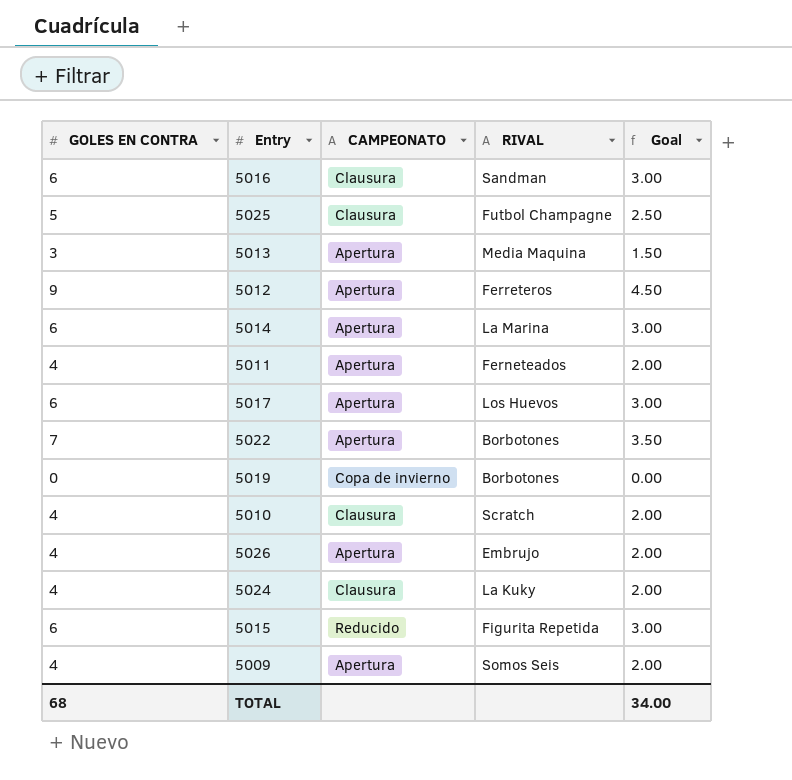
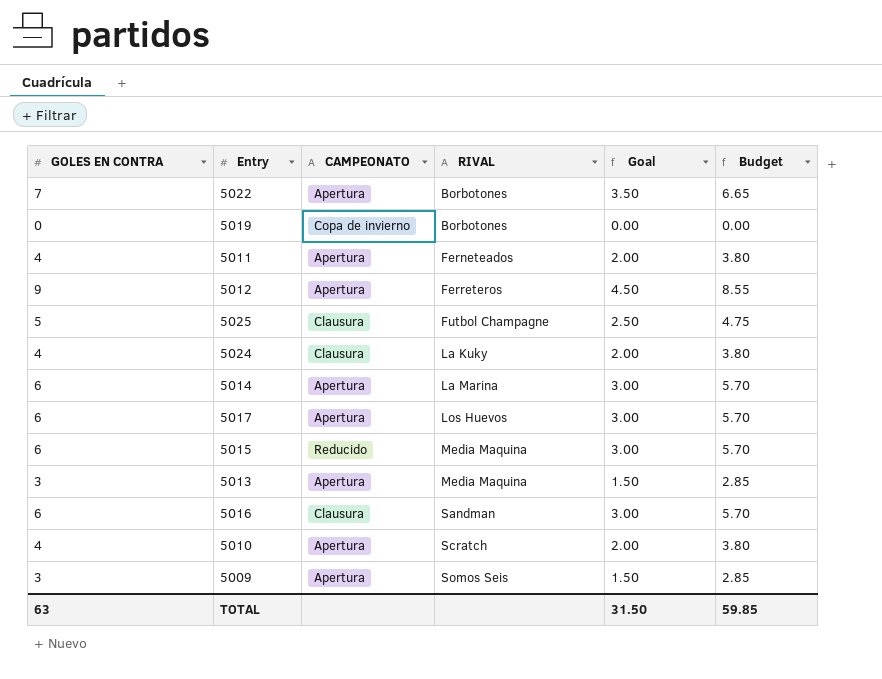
row order: none -> RIVAL ascending
column Budget | formula: none -> [GOLES EN CONTRA] * 0.95
row 5026: 4 | Apertura | Embrujo | 2.00 -> none
5015 | RIVAL: Figurita Repetida -> Media Maquina
5010 | CAMPEONATO: Clausura -> Apertura
5009 | GOLES EN CONTRA: 4 -> 3
5009 | Goal: 2.00 -> 1.50
TOTAL | GOLES EN CONTRA: 68 -> 63
TOTAL | Goal: 34.00 -> 31.50

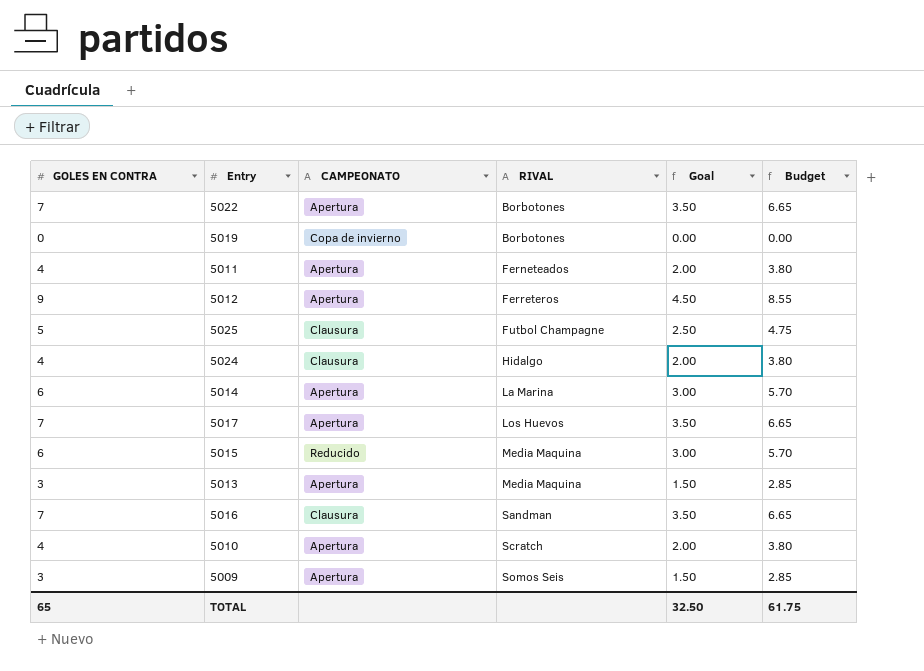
5024 | RIVAL: La Kuky -> Hidalgo
5017 | GOLES EN CONTRA: 6 -> 7
5017 | Goal: 3.00 -> 3.50
5017 | Budget: 5.70 -> 6.65
5016 | GOLES EN CONTRA: 6 -> 7
5016 | Goal: 3.00 -> 3.50
5016 | Budget: 5.70 -> 6.65
TOTAL | GOLES EN CONTRA: 63 -> 65
TOTAL | Goal: 31.50 -> 32.50
TOTAL | Budget: 59.85 -> 61.75

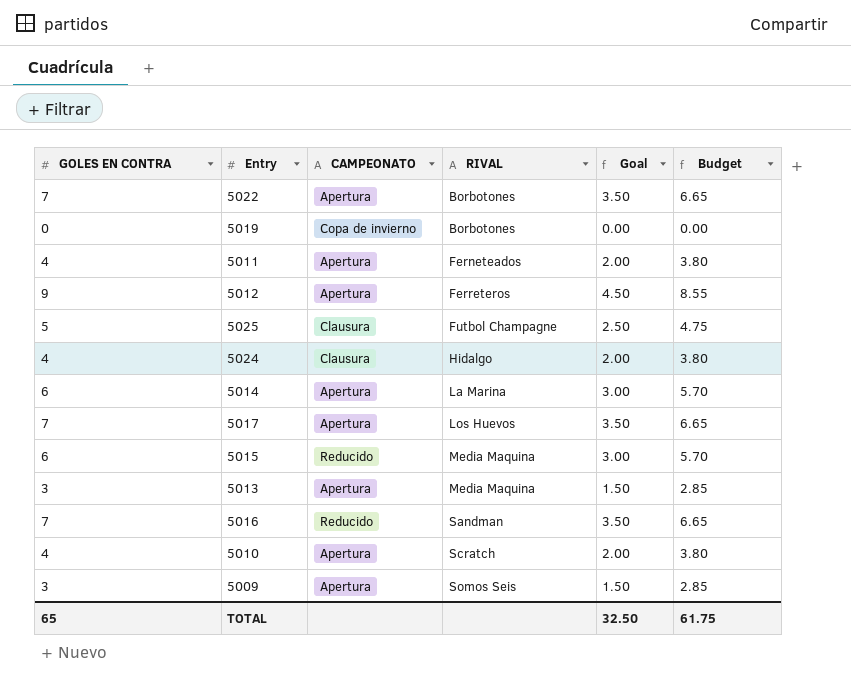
5016 | CAMPEONATO: Clausura -> Reducido

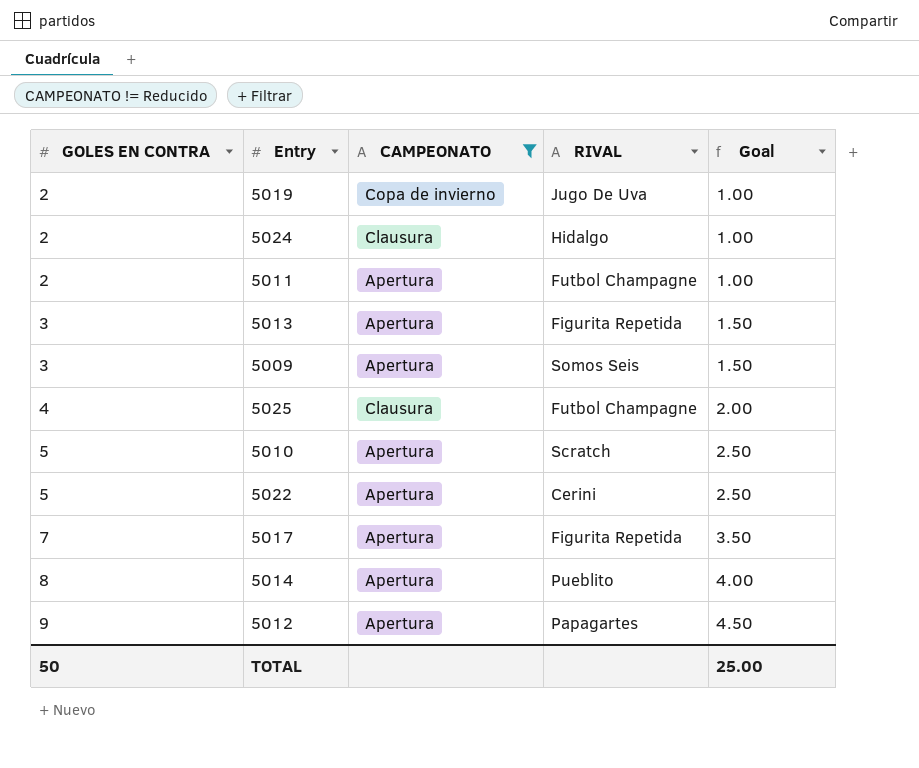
filter: none -> CAMPEONATO != Reducido
row order: RIVAL ascending -> GOLES EN CONTRA ascending
column Budget | formula: [GOLES EN CONTRA] * 0.95 -> none
5019 | GOLES EN CONTRA: 0 -> 2
5019 | RIVAL: Borbotones -> Jugo De Uva
5019 | Goal: 0.00 -> 1.00
5024 | GOLES EN CONTRA: 4 -> 2
5024 | Goal: 2.00 -> 1.00
5011 | GOLES EN CONTRA: 4 -> 2
5011 | RIVAL: Ferneteados -> Futbol Champagne
5011 | Goal: 2.00 -> 1.00
5013 | RIVAL: Media Maquina -> Figurita Repetida
5025 | GOLES EN CONTRA: 5 -> 4
5025 | Goal: 2.50 -> 2.00
5010 | GOLES EN CONTRA: 4 -> 5
5010 | Goal: 2.00 -> 2.50
5022 | GOLES EN CONTRA: 7 -> 5
5022 | RIVAL: Borbotones -> Cerini
5022 | Goal: 3.50 -> 2.50
5017 | RIVAL: Los Huevos -> Figurita Repetida
5014 | GOLES EN CONTRA: 6 -> 8
5014 | RIVAL: La Marina -> Pueblito
5014 | Goal: 3.00 -> 4.00
5012 | RIVAL: Ferreteros -> Papagartes
TOTAL | GOLES EN CONTRA: 65 -> 50
TOTAL | Goal: 32.50 -> 25.00

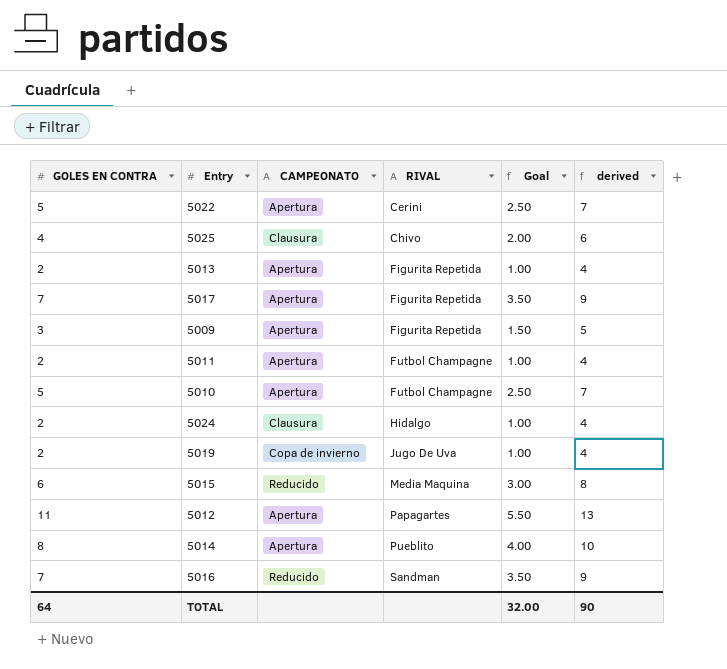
filter: CAMPEONATO != Reducido -> none
row order: GOLES EN CONTRA ascending -> RIVAL ascending
column derived | formula: none -> [GOLES EN CONTRA] + 2
5025 | RIVAL: Futbol Champagne -> Chivo
5013 | GOLES EN CONTRA: 3 -> 2
5013 | Goal: 1.50 -> 1.00
5009 | RIVAL: Somos Seis -> Figurita Repetida
5010 | RIVAL: Scratch -> Futbol Champagne
5012 | GOLES EN CONTRA: 9 -> 11
5012 | Goal: 4.50 -> 5.50
TOTAL | GOLES EN CONTRA: 50 -> 64
TOTAL | Goal: 25.00 -> 32.00

